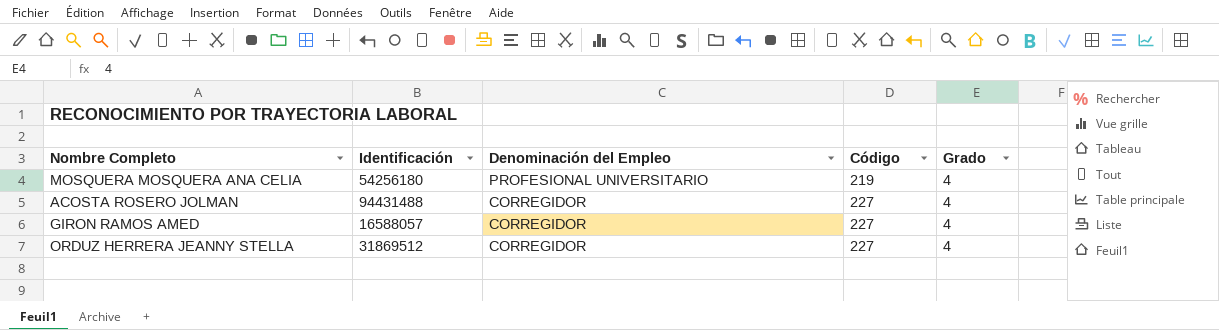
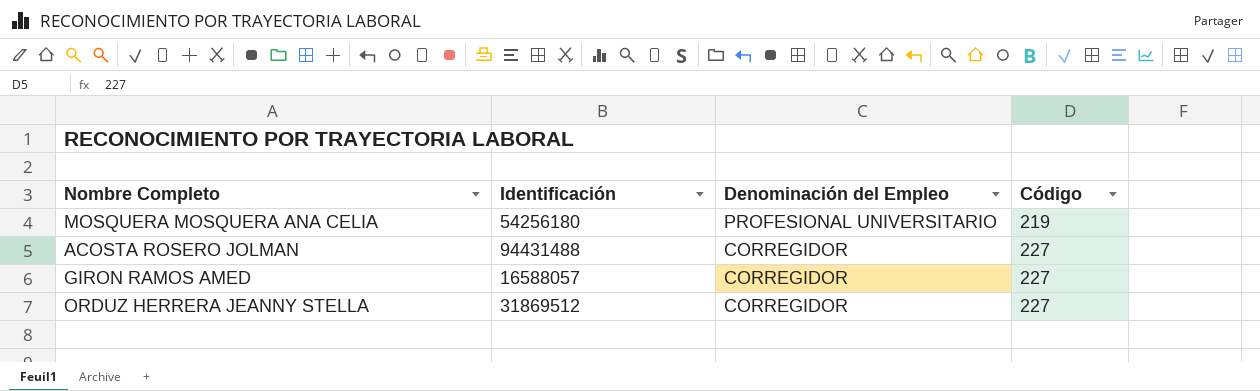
column Grado | position: 5 -> none

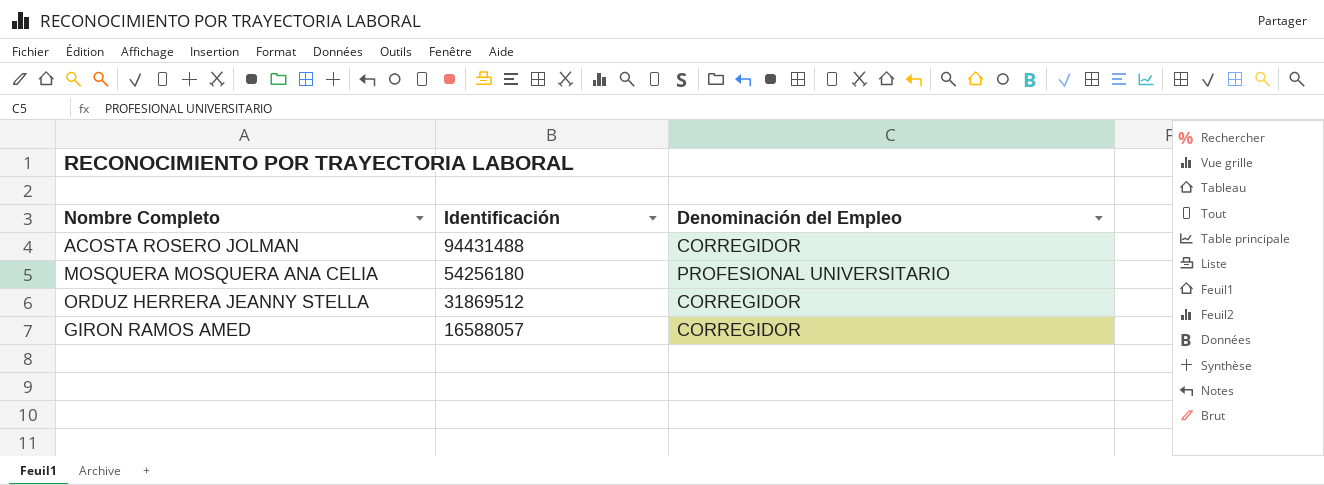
row order: Denominación del Empleo descending -> Identificación descending
column Código | position: 4 -> none

